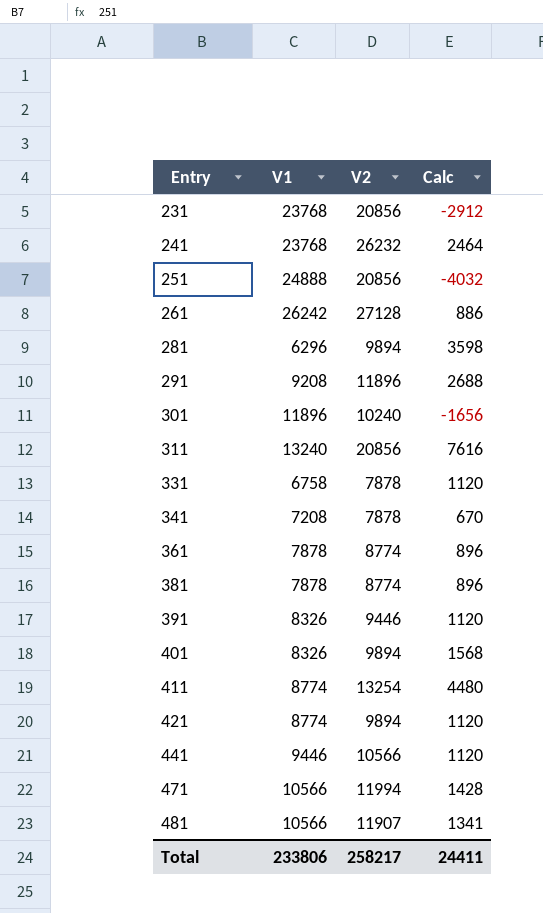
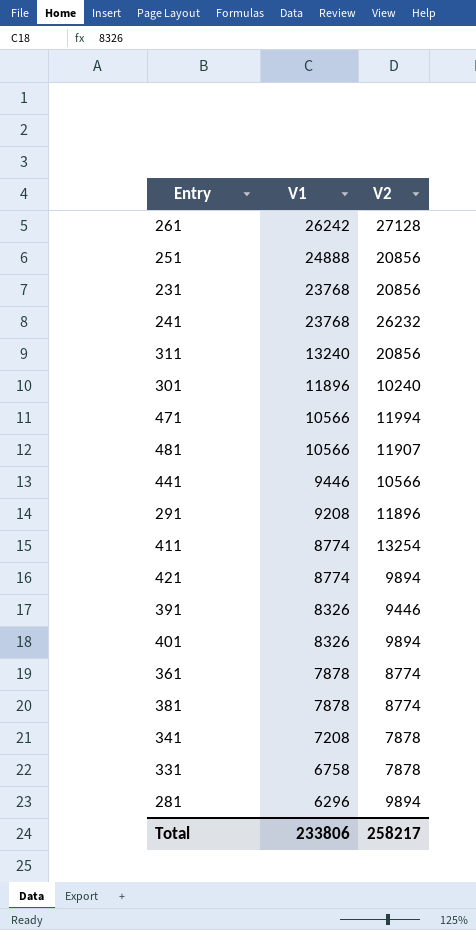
row order: Entry ascending -> V1 descending
column Calc | formula: [V2] - [V1] -> none

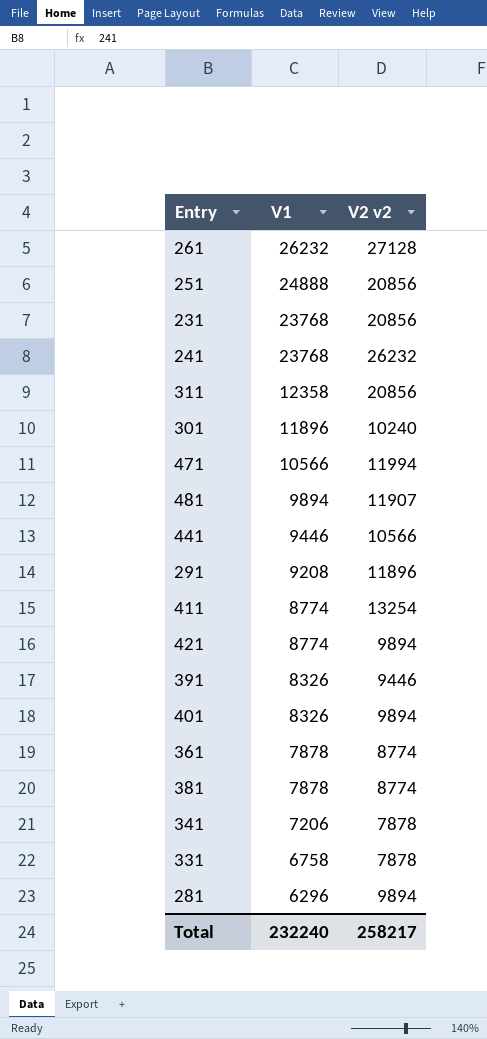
column name: V2 -> V2 v2
261 | V1: 26242 -> 26232
311 | V1: 13240 -> 12358
481 | V1: 10566 -> 9894
341 | V1: 7208 -> 7206
Total | V1: 233806 -> 232240

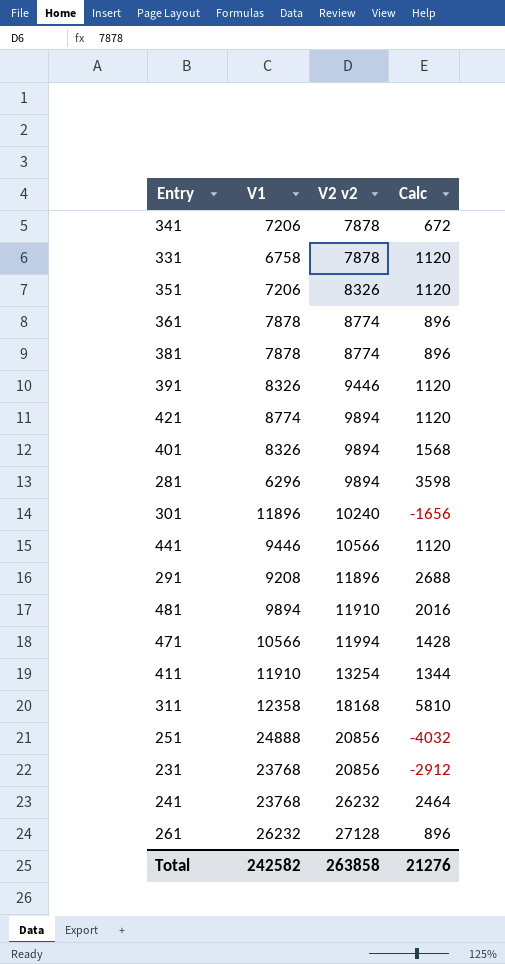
row order: V1 descending -> V2 v2 ascending
column Calc | formula: none -> [V2 v2] - [V1]
row 351: none -> 7206 | 8326 | 1120
481 | V2 v2: 11907 -> 11910
411 | V1: 8774 -> 11910
311 | V2 v2: 20856 -> 18168
Total | V1: 232240 -> 242582
Total | V2 v2: 258217 -> 263858

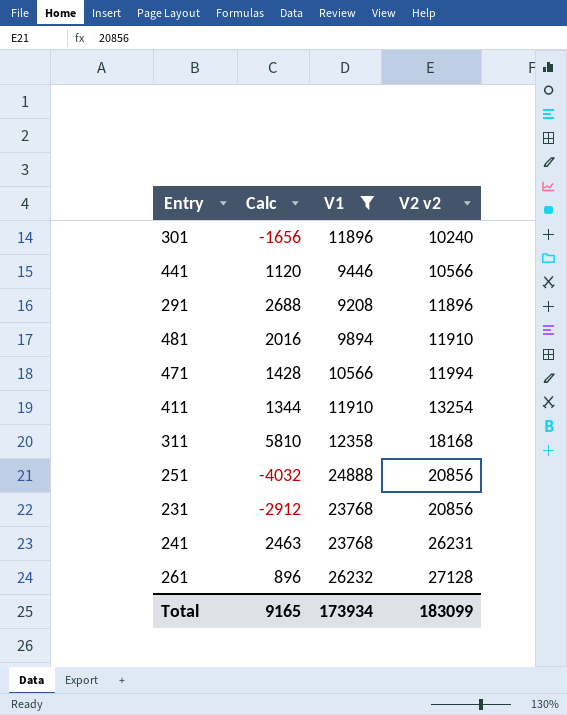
filter: none -> V1 >= 9208
column Calc | position: 4 -> 2
241 | Calc: 2464 -> 2463
241 | V2 v2: 26232 -> 26231
Total | Calc: 21276 -> 9165
Total | V1: 242582 -> 173934
Total | V2 v2: 263858 -> 183099

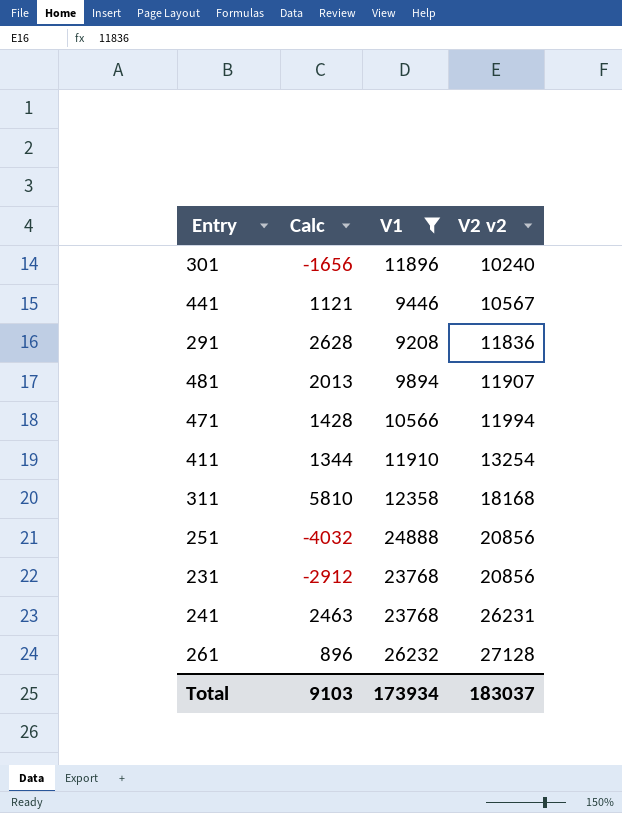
441 | Calc: 1120 -> 1121
441 | V2 v2: 10566 -> 10567
291 | Calc: 2688 -> 2628
291 | V2 v2: 11896 -> 11836
481 | Calc: 2016 -> 2013
481 | V2 v2: 11910 -> 11907
Total | Calc: 9165 -> 9103
Total | V2 v2: 183099 -> 183037

